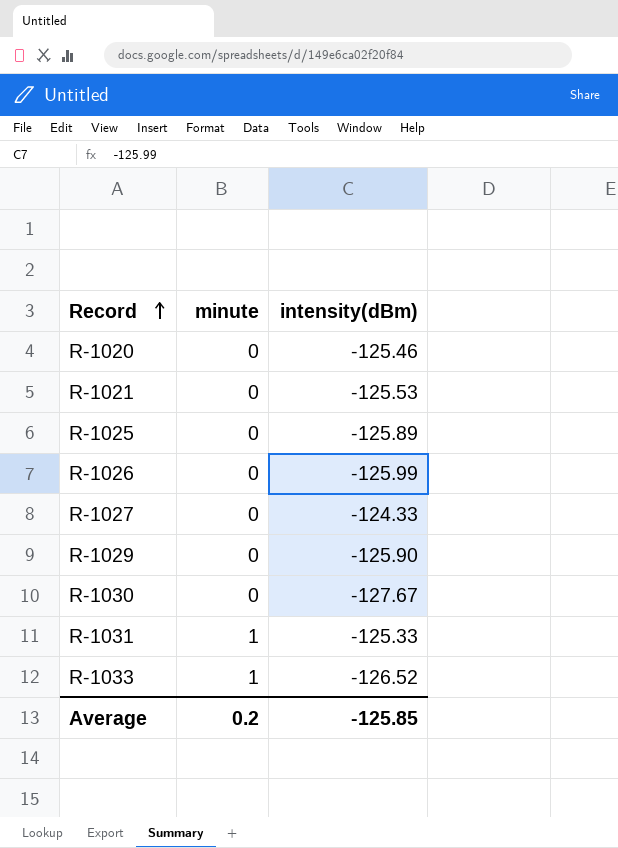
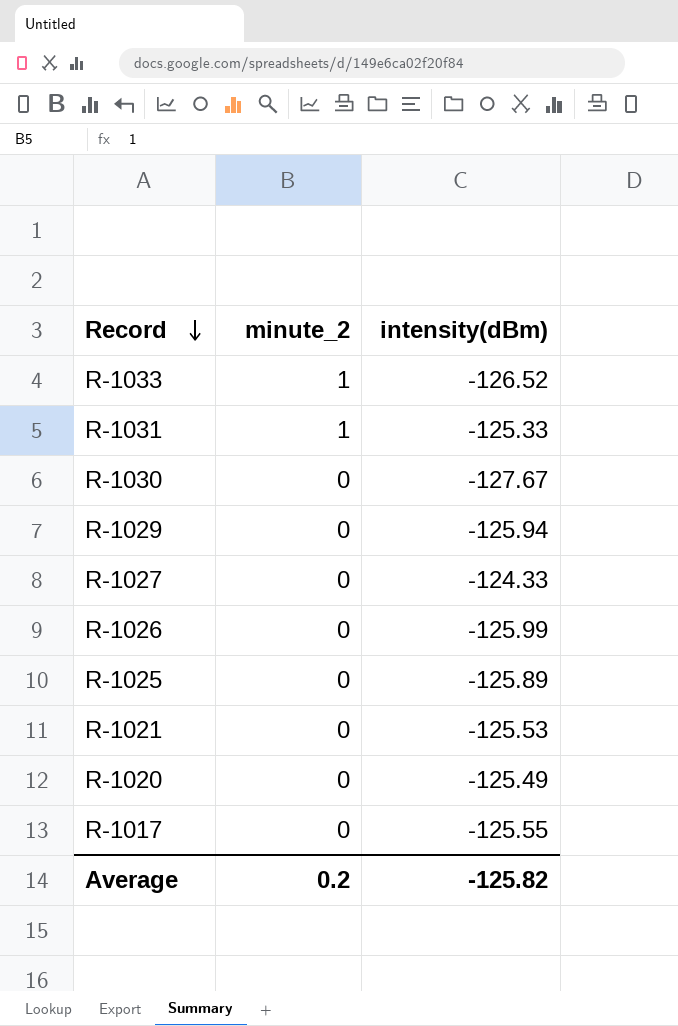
row order: Record ascending -> Record descending
column name: minute -> minute_2
R-1029 | intensity(dBm): -125.90 -> -125.94
R-1020 | intensity(dBm): -125.46 -> -125.49
row R-1017: none -> 0 | -125.55
Average | intensity(dBm): -125.85 -> -125.82

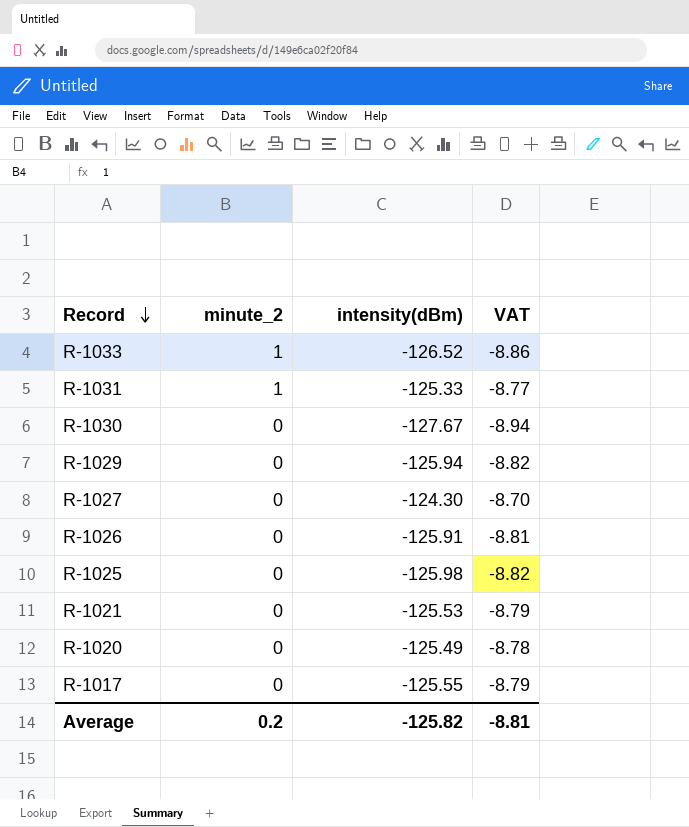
column VAT | formula: none -> [intensity(dBm)] * 0.07
R-1027 | intensity(dBm): -124.33 -> -124.30
R-1026 | intensity(dBm): -125.99 -> -125.91
R-1025 | intensity(dBm): -125.89 -> -125.98

